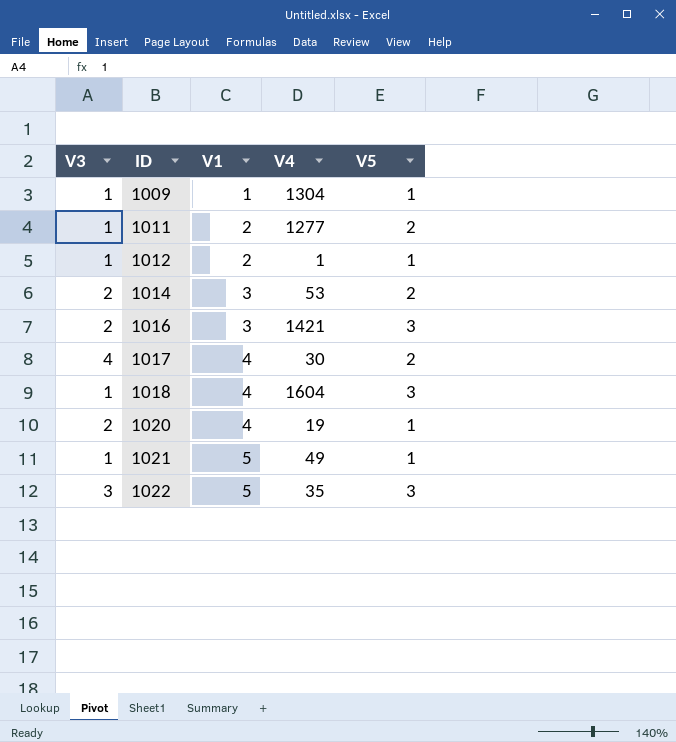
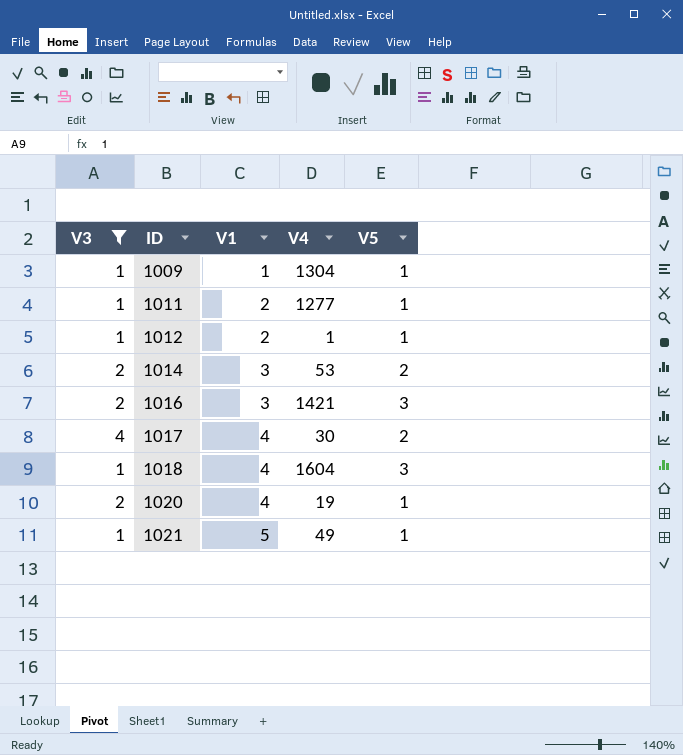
filter: none -> V3 != 3
1011 | V5: 2 -> 1

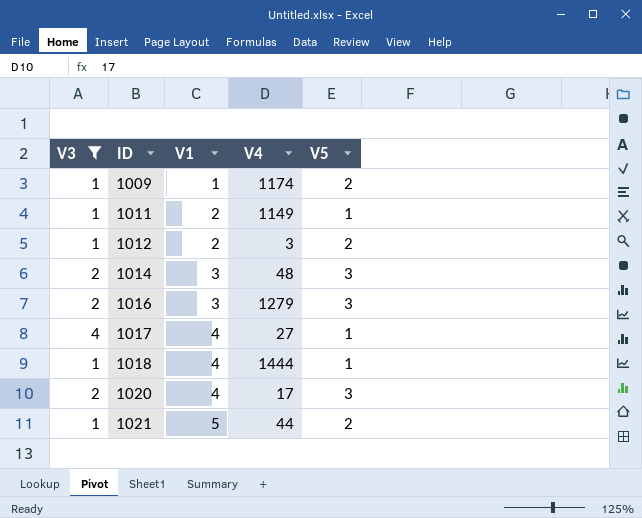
1009 | V4: 1304 -> 1174
1009 | V5: 1 -> 2
1011 | V4: 1277 -> 1149
1012 | V4: 1 -> 3
1012 | V5: 1 -> 2
1014 | V4: 53 -> 48
1014 | V5: 2 -> 3
1016 | V4: 1421 -> 1279
1017 | V4: 30 -> 27
1017 | V5: 2 -> 1
1018 | V4: 1604 -> 1444
1018 | V5: 3 -> 1
1020 | V4: 19 -> 17
1020 | V5: 1 -> 3
1021 | V4: 49 -> 44
1021 | V5: 1 -> 2

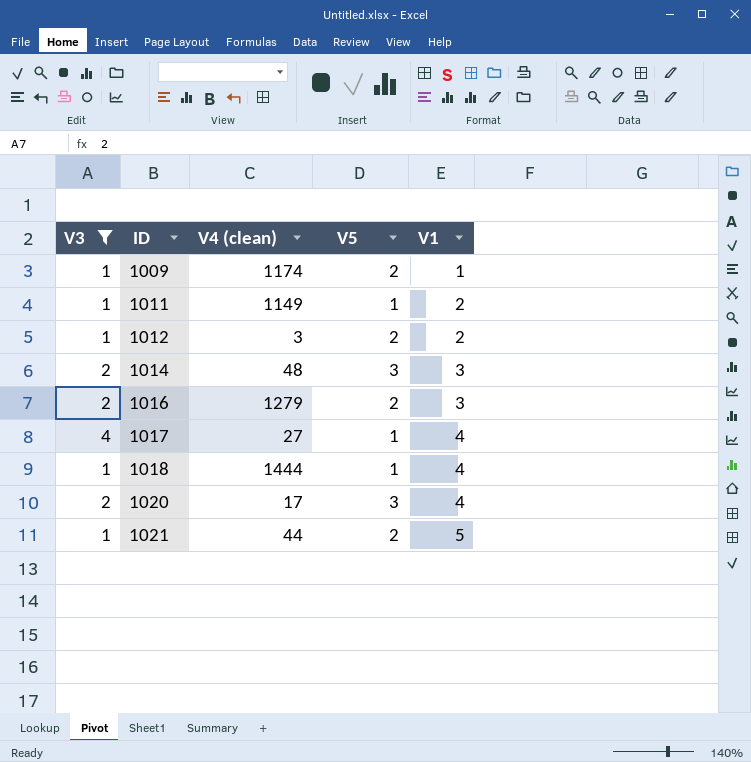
column name: V4 -> V4 (clean)
column V1 | position: 3 -> 5
1016 | V5: 3 -> 2

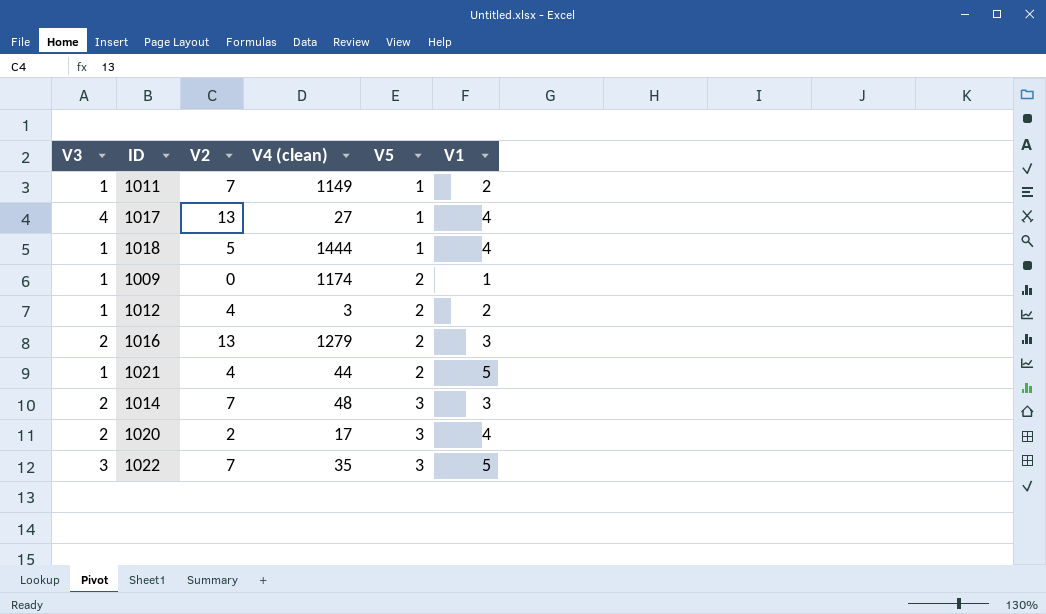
filter: V3 != 3 -> none
row order: ID ascending -> V5 ascending
column V2 | position: none -> 3

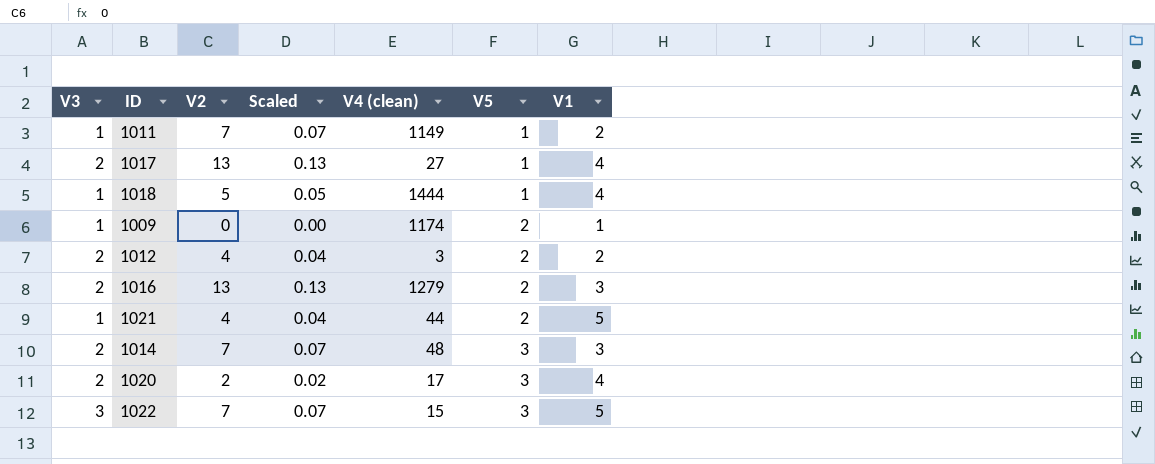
column Scaled | formula: none -> [V2] * 0.01
1017 | V3: 4 -> 2
1012 | V3: 1 -> 2
1022 | V4 (clean): 35 -> 15

